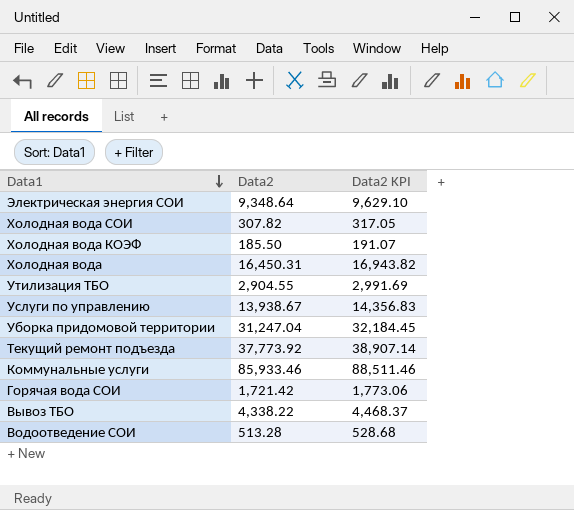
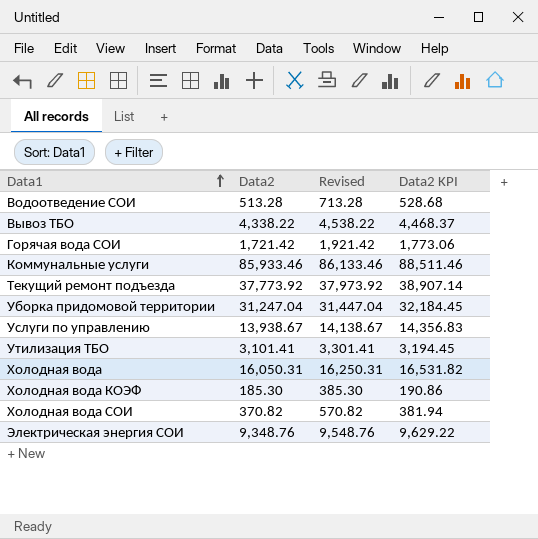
row order: Data1 descending -> Data1 ascending
column Revised | formula: none -> [Data2] + 200
Утилизация ТБО | Data2: 2,904.55 -> 3,101.41
Утилизация ТБО | Data2 KPI: 2,991.69 -> 3,194.45
Холодная вода | Data2: 16,450.31 -> 16,050.31
Холодная вода | Data2 KPI: 16,943.82 -> 16,531.82
Холодная вода КОЭФ | Data2: 185.50 -> 185.30
Холодная вода КОЭФ | Data2 KPI: 191.07 -> 190.86
Холодная вода СОИ | Data2: 307.82 -> 370.82
Холодная вода СОИ | Data2 KPI: 317.05 -> 381.94
Электрическая энергия СОИ | Data2: 9,348.64 -> 9,348.76
Электрическая энергия СОИ | Data2 KPI: 9,629.10 -> 9,629.22

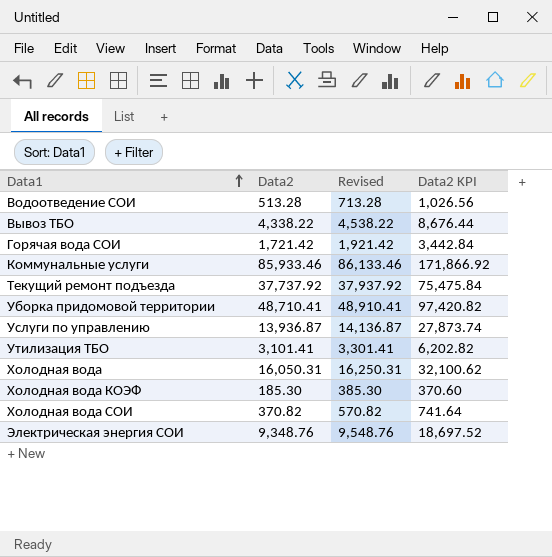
column Data2 KPI | formula: [Data2] * 1.03 -> [Data2] * 2
Текущий ремонт подъезда | Data2: 37,773.92 -> 37,737.92
Текущий ремонт подъезда | Revised: 37,973.92 -> 37,937.92
Уборка придомовой территории | Data2: 31,247.04 -> 48,710.41
Уборка придомовой территории | Revised: 31,447.04 -> 48,910.41
Услуги по управлению | Data2: 13,938.67 -> 13,936.87
Услуги по управлению | Revised: 14,138.67 -> 14,136.87

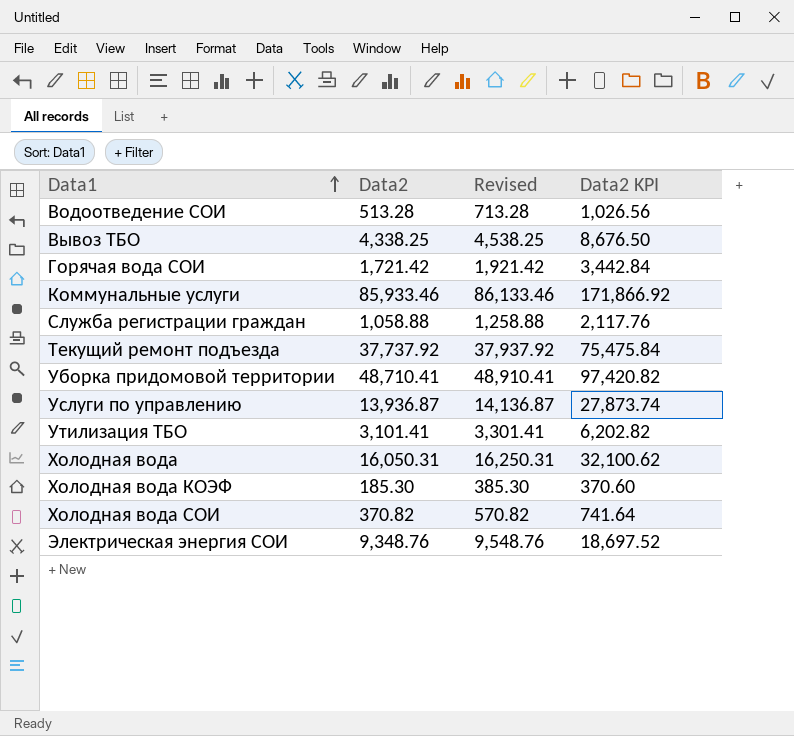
Вывоз ТБО | Data2: 4,338.22 -> 4,338.25
Вывоз ТБО | Revised: 4,538.22 -> 4,538.25
Вывоз ТБО | Data2 KPI: 8,676.44 -> 8,676.50
row Служба регистрации граждан: none -> 1,058.88 | 1,258.88 | 2,117.76

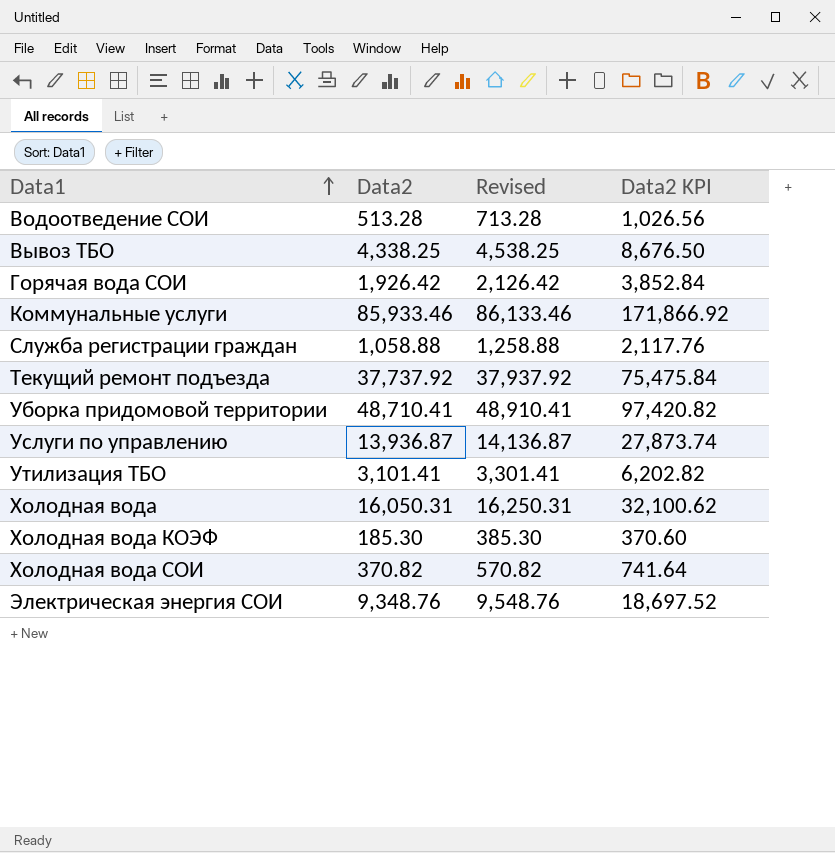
Горячая вода СОИ | Data2: 1,721.42 -> 1,926.42
Горячая вода СОИ | Revised: 1,921.42 -> 2,126.42
Горячая вода СОИ | Data2 KPI: 3,442.84 -> 3,852.84

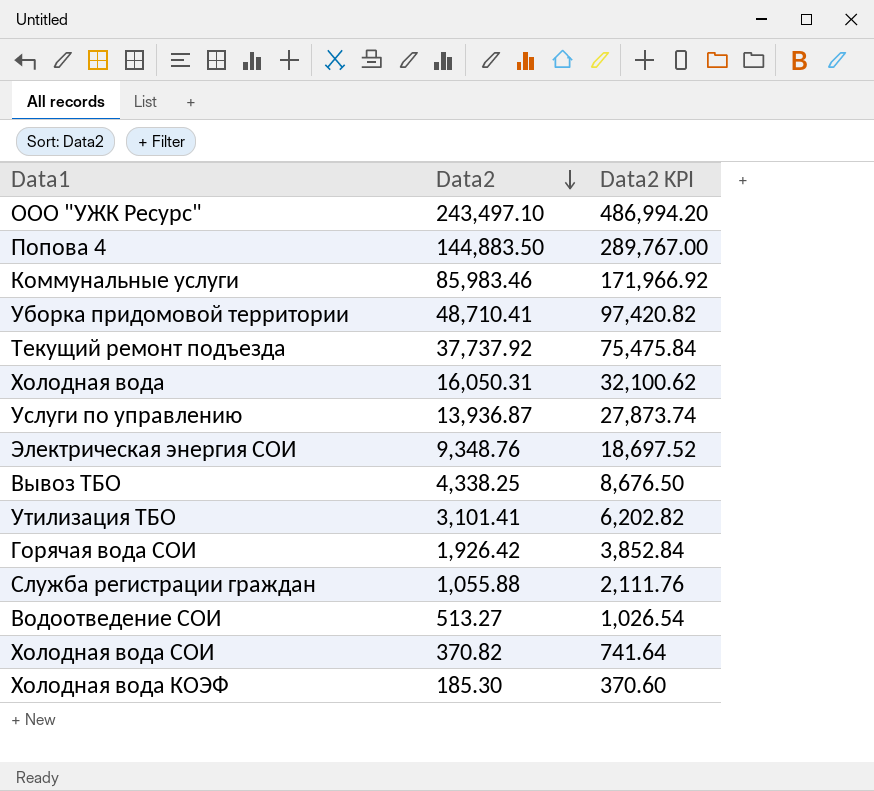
row order: Data1 ascending -> Data2 descending
column Revised | formula: [Data2] + 200 -> none
row ООО "УЖК Ресурс": none -> 243,497.10 | 486,994.20
row Попова 4: none -> 144,883.50 | 289,767.00
Коммунальные услуги | Data2: 85,933.46 -> 85,983.46
Коммунальные услуги | Data2 KPI: 171,866.92 -> 171,966.92
Служба регистрации граждан | Data2: 1,058.88 -> 1,055.88
Служба регистрации граждан | Data2 KPI: 2,117.76 -> 2,111.76
Водоотведение СОИ | Data2: 513.28 -> 513.27
Водоотведение СОИ | Data2 KPI: 1,026.56 -> 1,026.54

